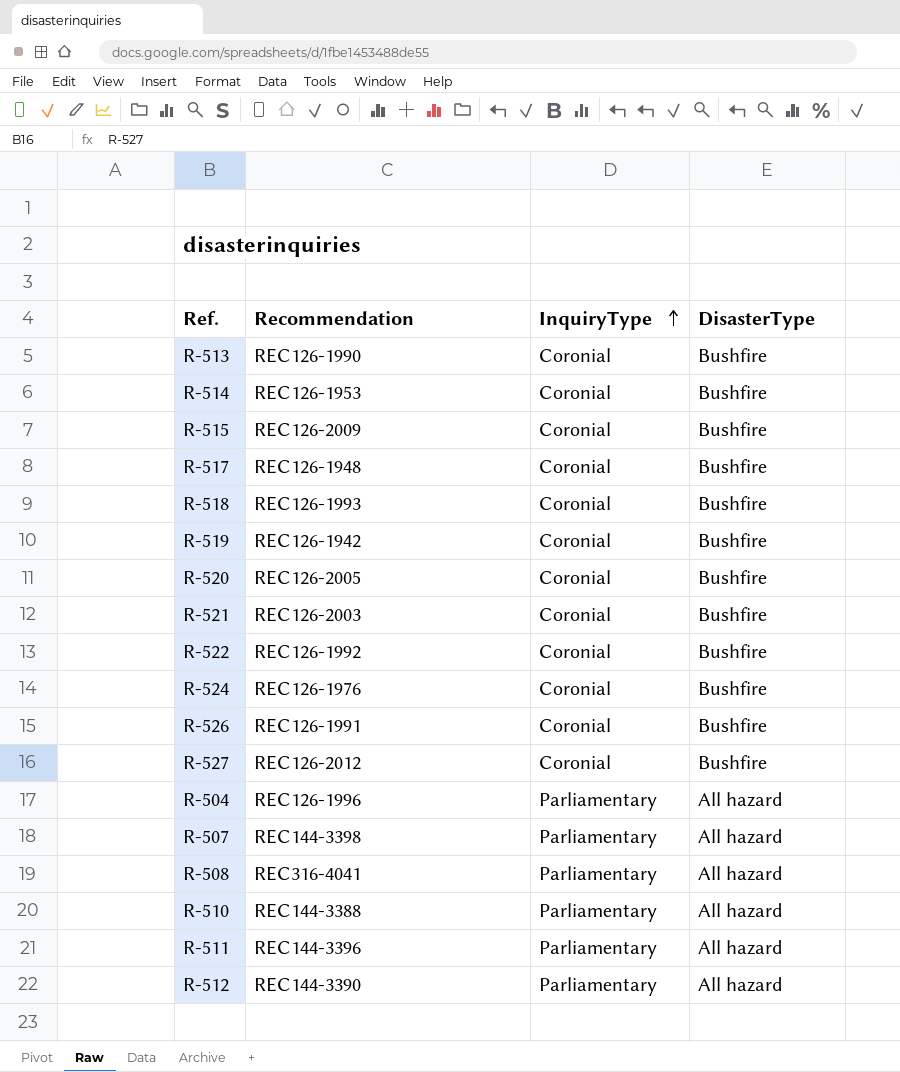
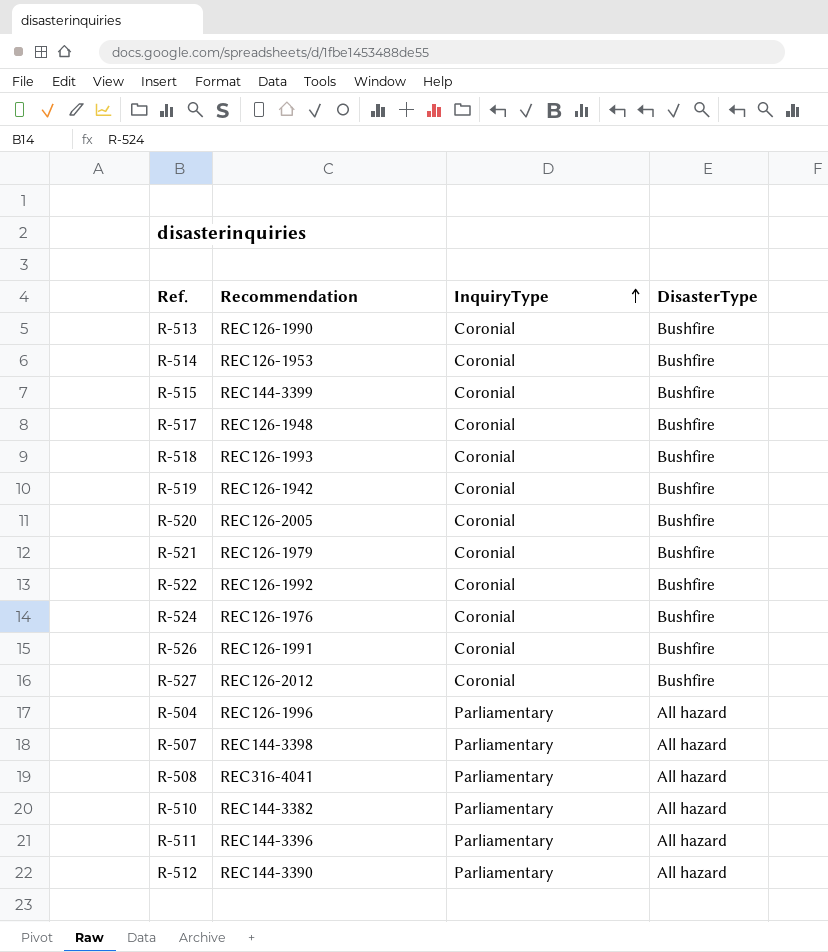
R-515 | Recommendation: REC126-2009 -> REC144-3399
R-521 | Recommendation: REC126-2003 -> REC126-1979
R-510 | Recommendation: REC144-3388 -> REC144-3382

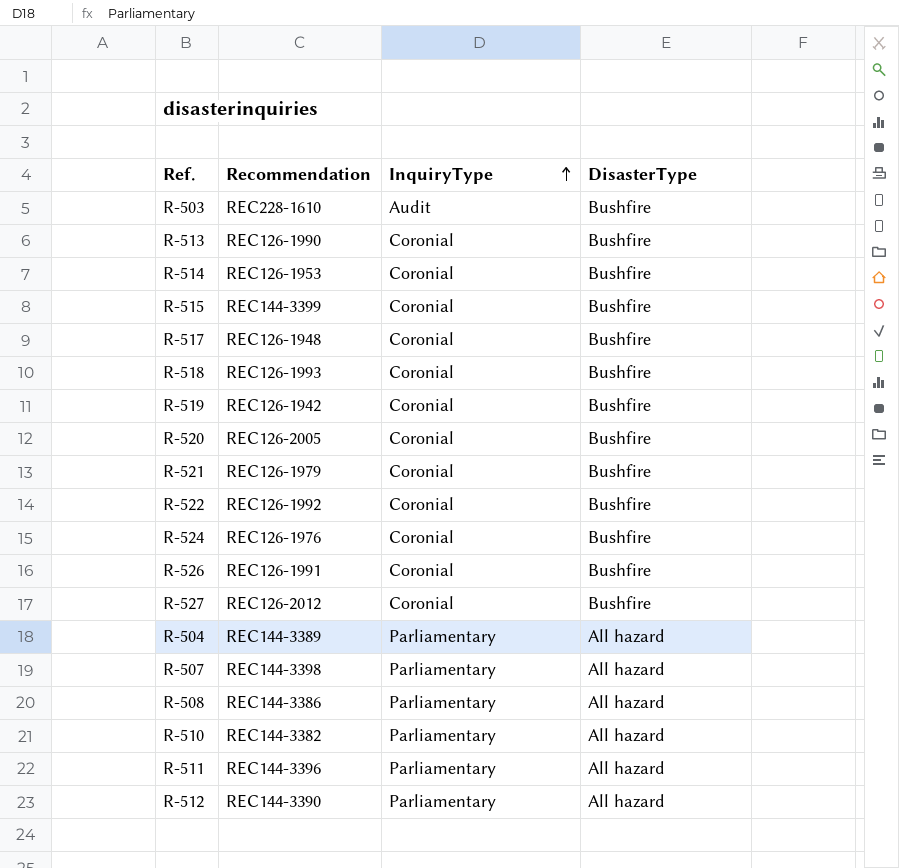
row R-503: none -> REC228-1610 | Audit | Bushfire
R-504 | Recommendation: REC126-1996 -> REC144-3389
R-508 | Recommendation: REC316-4041 -> REC144-3386

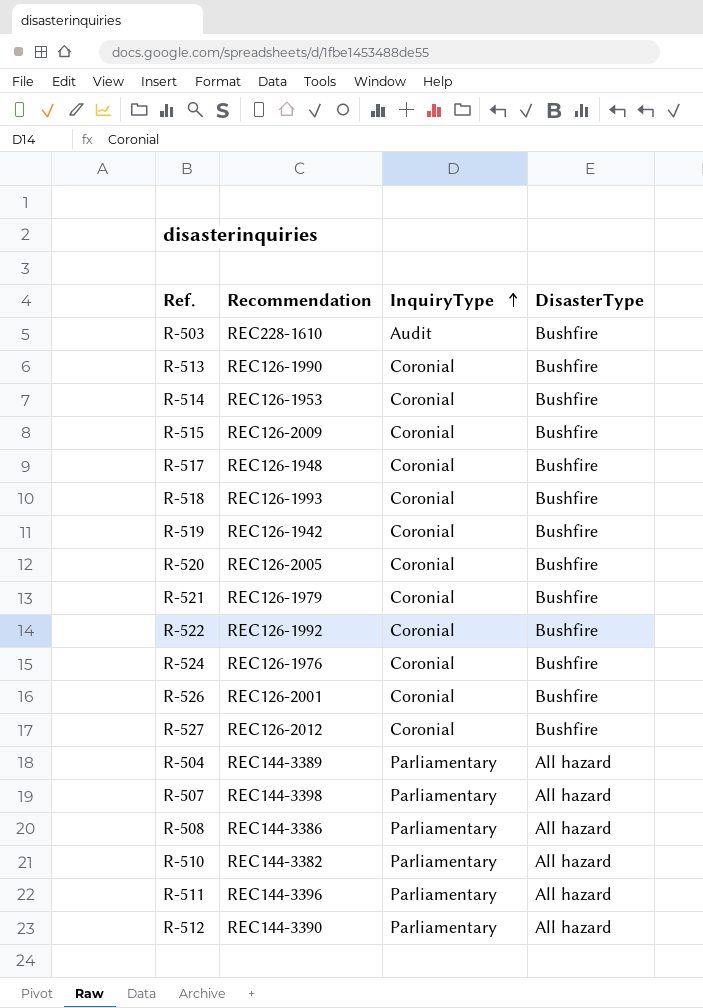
R-515 | Recommendation: REC144-3399 -> REC126-2009
R-526 | Recommendation: REC126-1991 -> REC126-2001

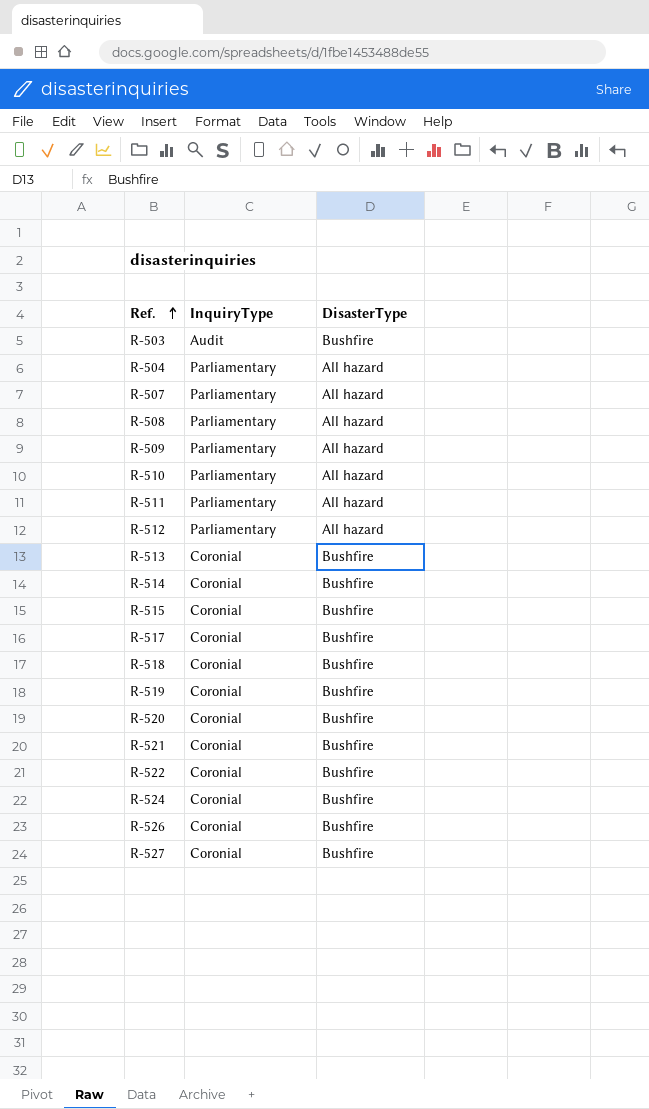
row order: InquiryType ascending -> Ref. ascending
column Recommendation | position: 2 -> none
row R-509: none -> Parliamentary | All hazard

